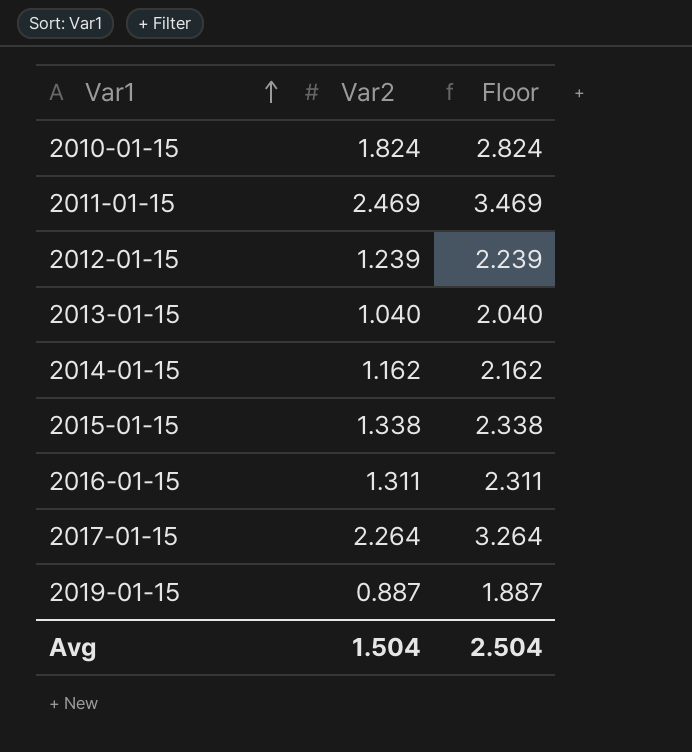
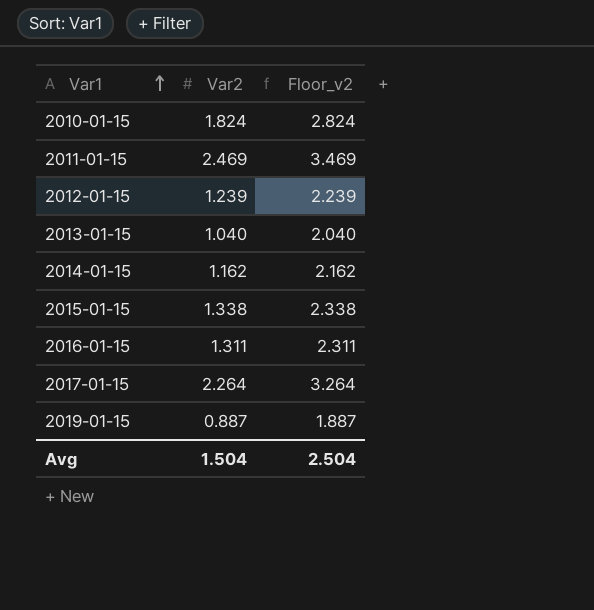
column name: Floor -> Floor_v2

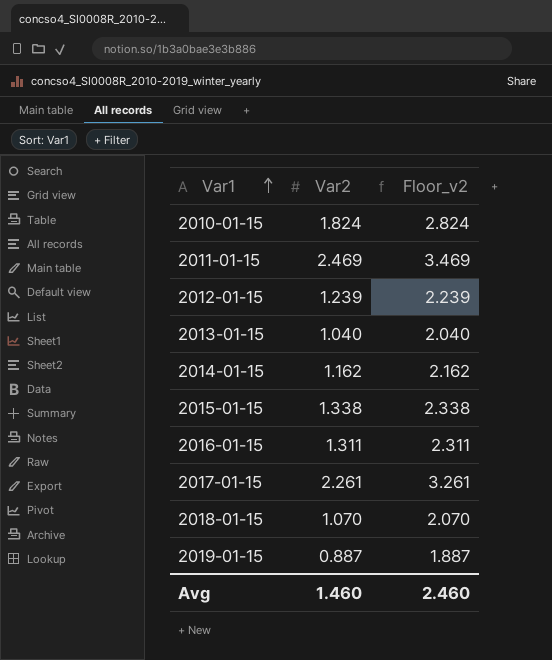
2017-01-15 | Var2: 2.264 -> 2.261
2017-01-15 | Floor_v2: 3.264 -> 3.261
row 2018-01-15: none -> 1.070 | 2.070
Avg | Var2: 1.504 -> 1.460
Avg | Floor_v2: 2.504 -> 2.460

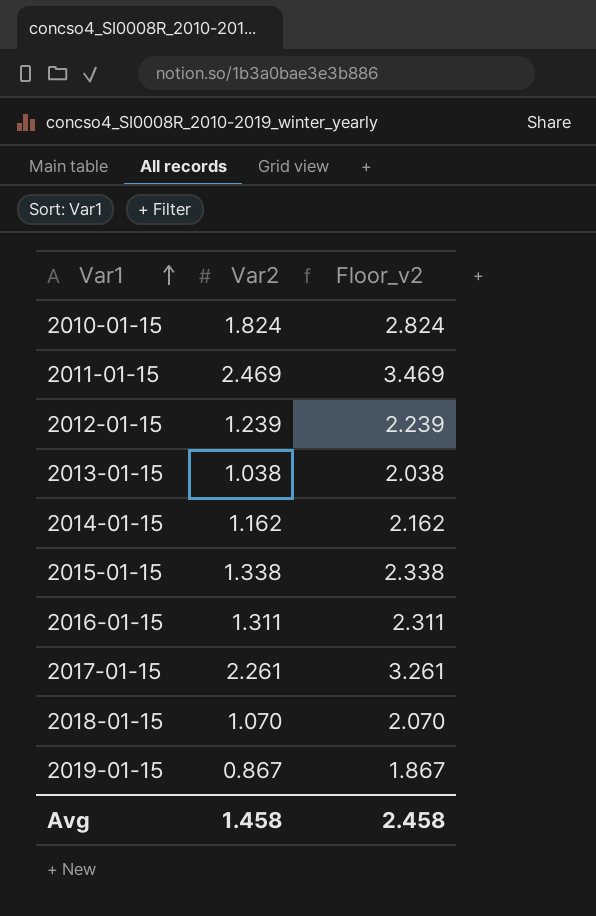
2013-01-15 | Var2: 1.040 -> 1.038
2013-01-15 | Floor_v2: 2.040 -> 2.038
2019-01-15 | Var2: 0.887 -> 0.867
2019-01-15 | Floor_v2: 1.887 -> 1.867
Avg | Var2: 1.460 -> 1.458
Avg | Floor_v2: 2.460 -> 2.458

